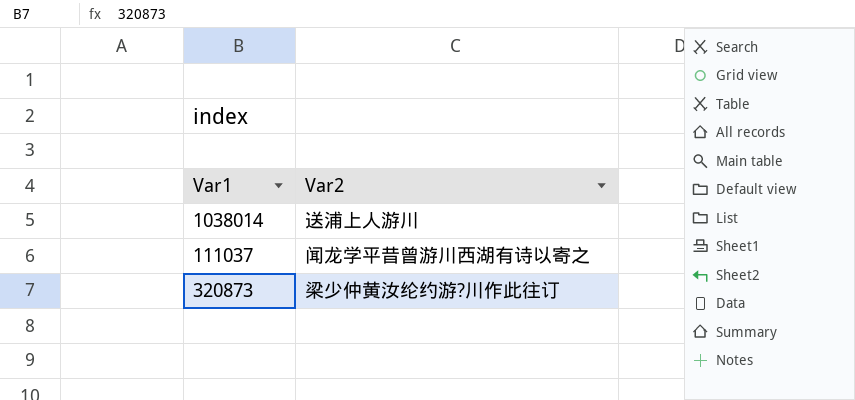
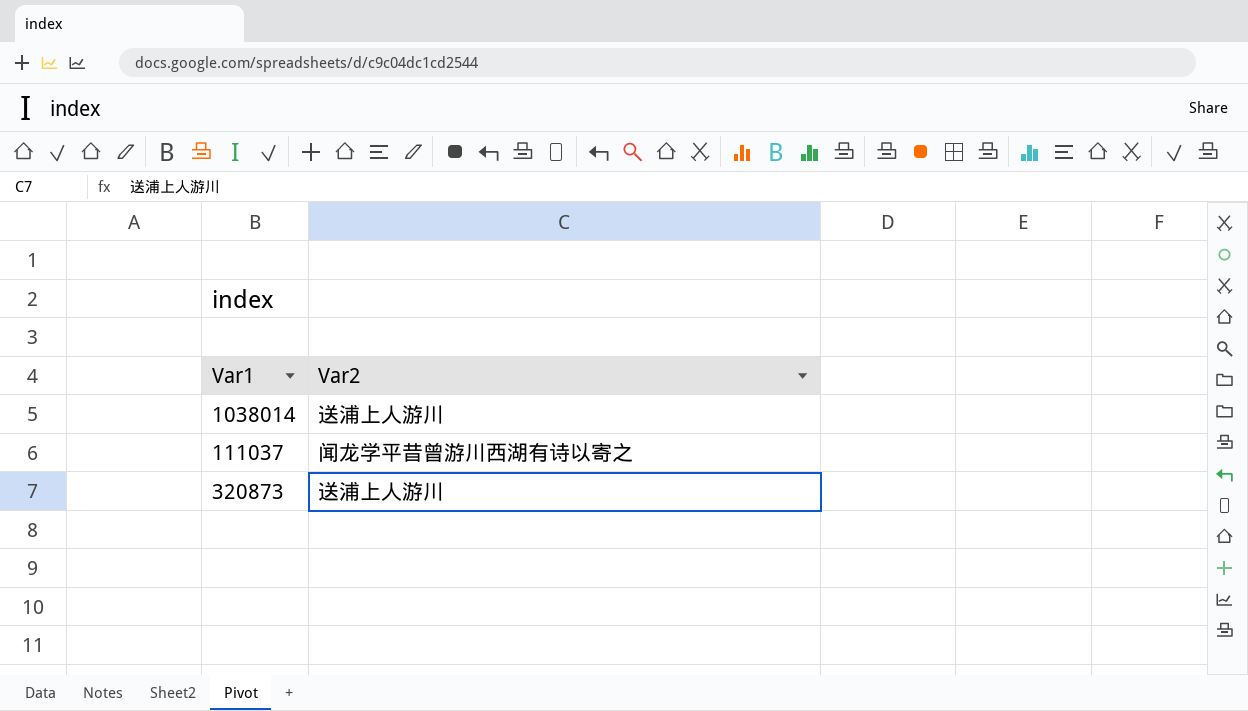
320873 | Var2: 梁少仲黄汝纶约游?川作此往订 -> 送浦上人游川

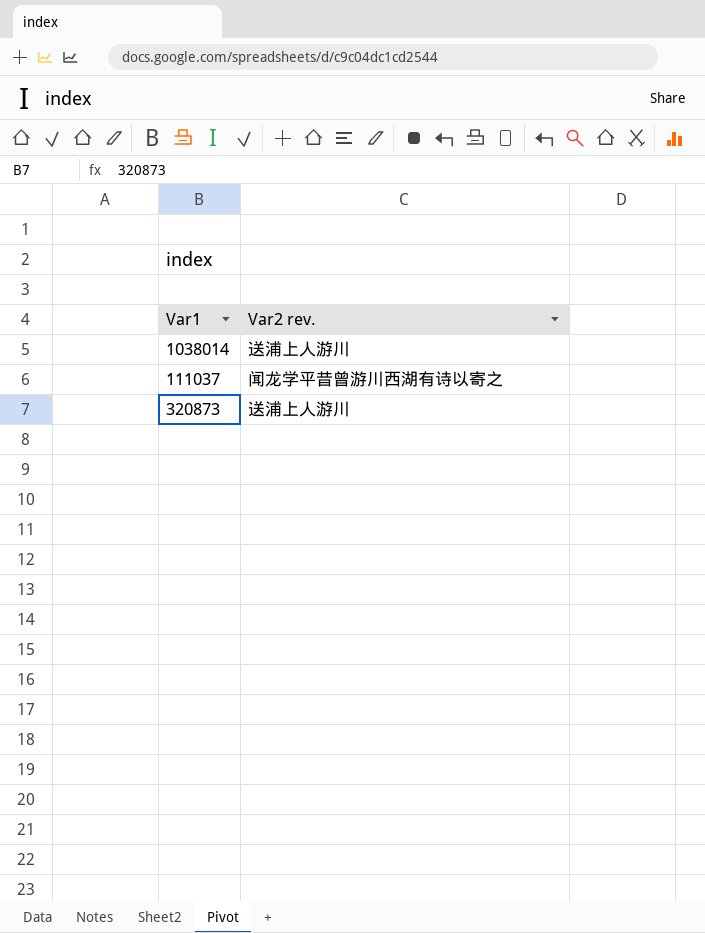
column name: Var2 -> Var2 rev.

